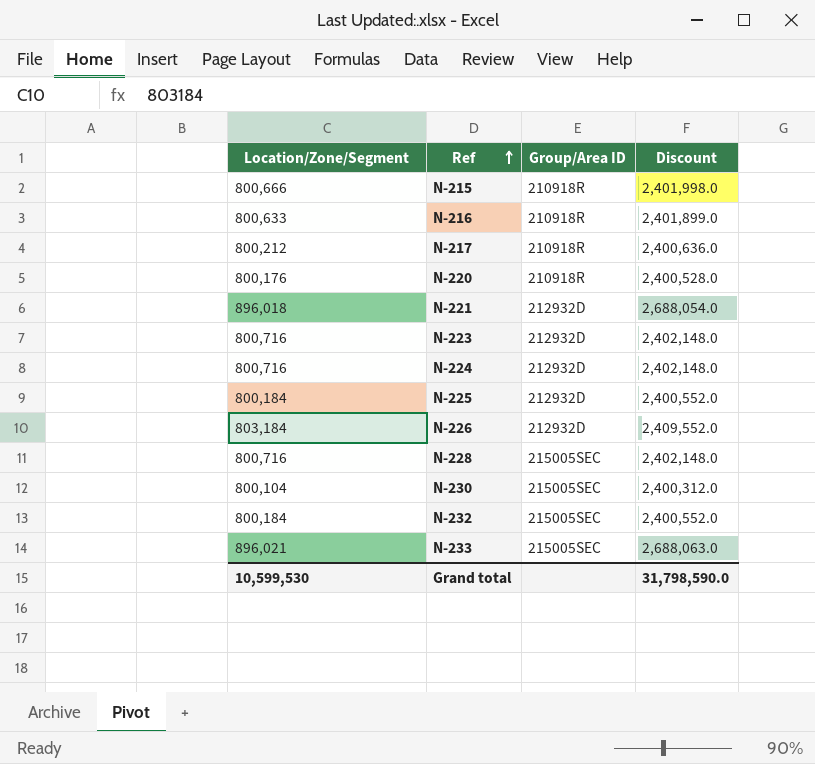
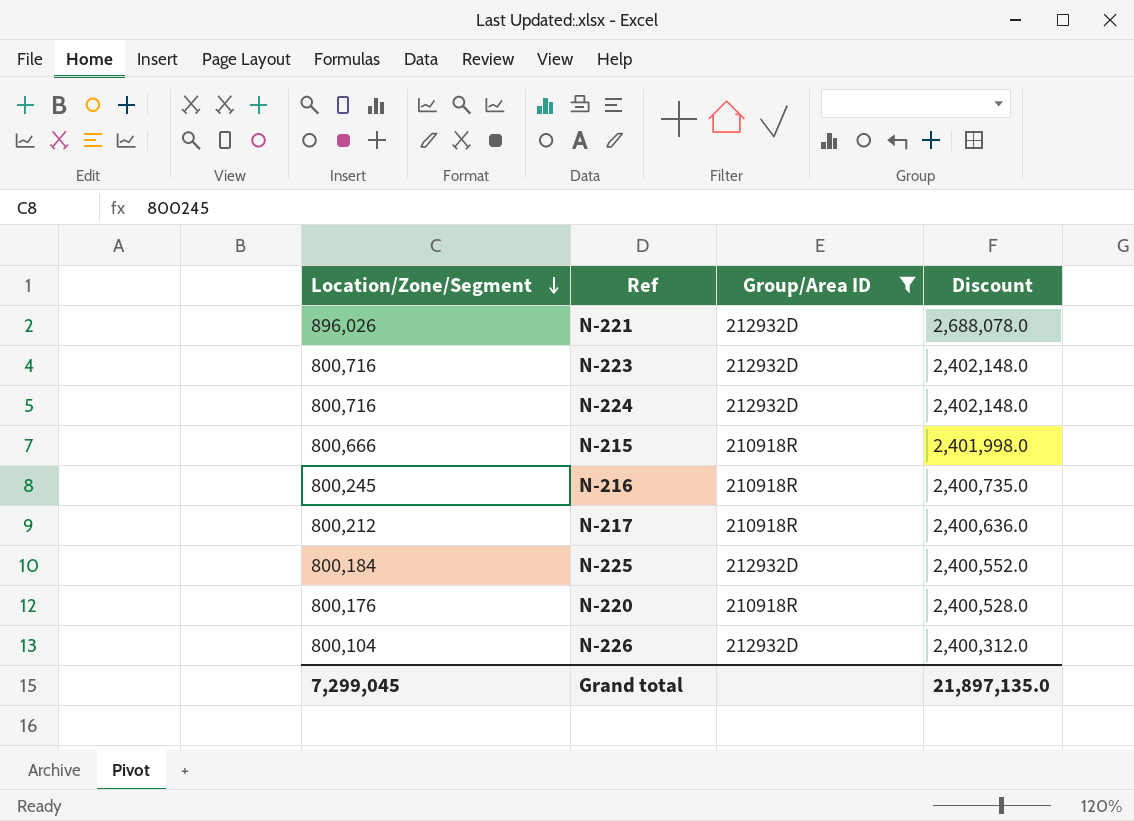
filter: none -> Group/Area ID != 215005SEC
row order: Ref ascending -> Location/Zone/Segment descending
N-221 | Location/Zone/Segment: 896,018 -> 896,026
N-221 | Discount: 2,688,054.0 -> 2,688,078.0
N-216 | Location/Zone/Segment: 800,633 -> 800,245
N-216 | Discount: 2,401,899.0 -> 2,400,735.0
N-226 | Location/Zone/Segment: 803,184 -> 800,104
N-226 | Discount: 2,409,552.0 -> 2,400,312.0
Grand total | Location/Zone/Segment: 10,599,530 -> 7,299,045
Grand total | Discount: 31,798,590.0 -> 21,897,135.0

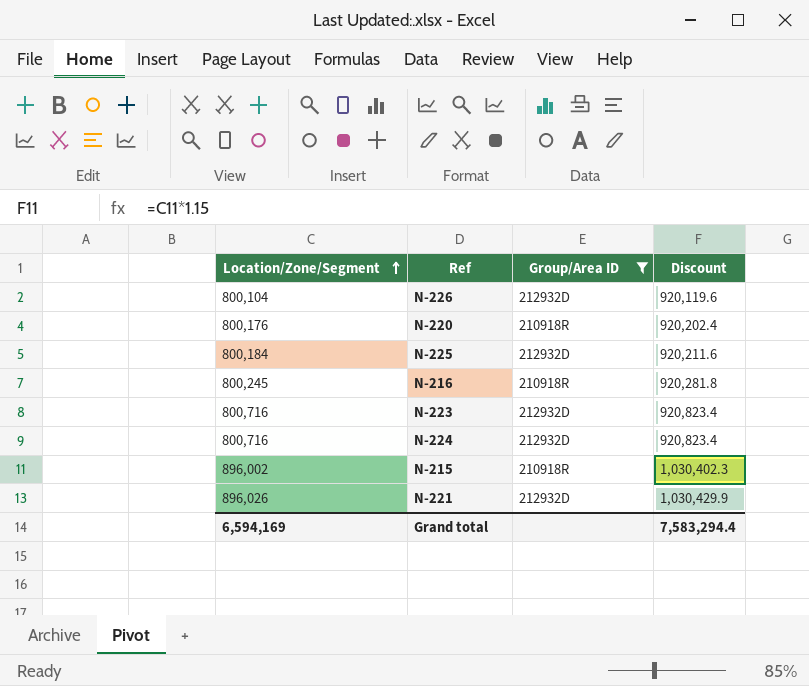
row order: Location/Zone/Segment descending -> Location/Zone/Segment ascending
column Discount | formula: [Location/Zone/Segment] * 3 -> [Location/Zone/Segment] * 1.15
row N-217: 800,212 | 210918R | 2,400,636.0 -> none
N-215 | Location/Zone/Segment: 800,666 -> 896,002
Grand total | Location/Zone/Segment: 7,299,045 -> 6,594,169
Grand total | Discount: 21,897,135.0 -> 7,583,294.4

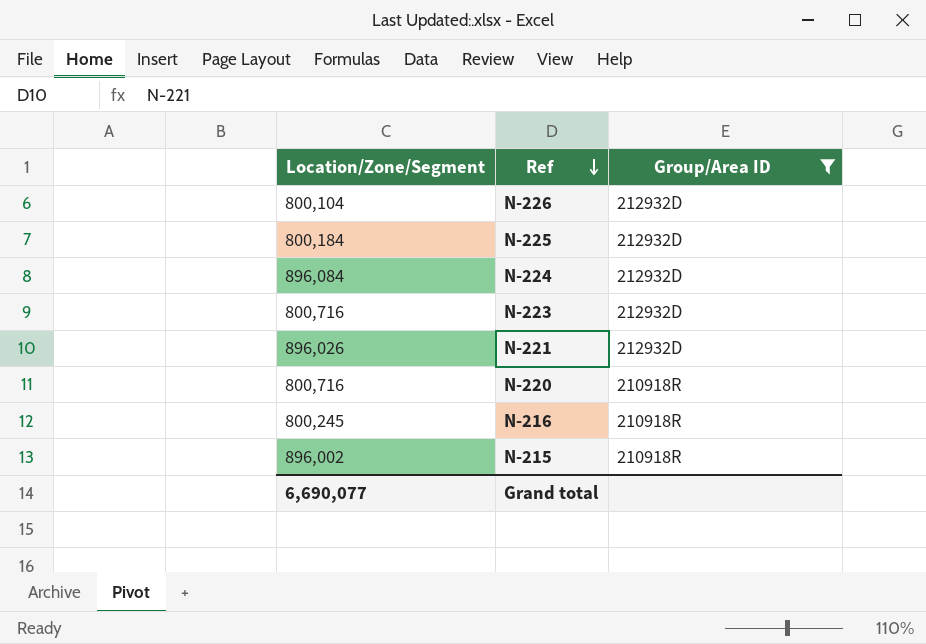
row order: Location/Zone/Segment ascending -> Ref descending
column Discount | formula: [Location/Zone/Segment] * 1.15 -> none
N-224 | Location/Zone/Segment: 800,716 -> 896,084
N-220 | Location/Zone/Segment: 800,176 -> 800,716
Grand total | Location/Zone/Segment: 6,594,169 -> 6,690,077

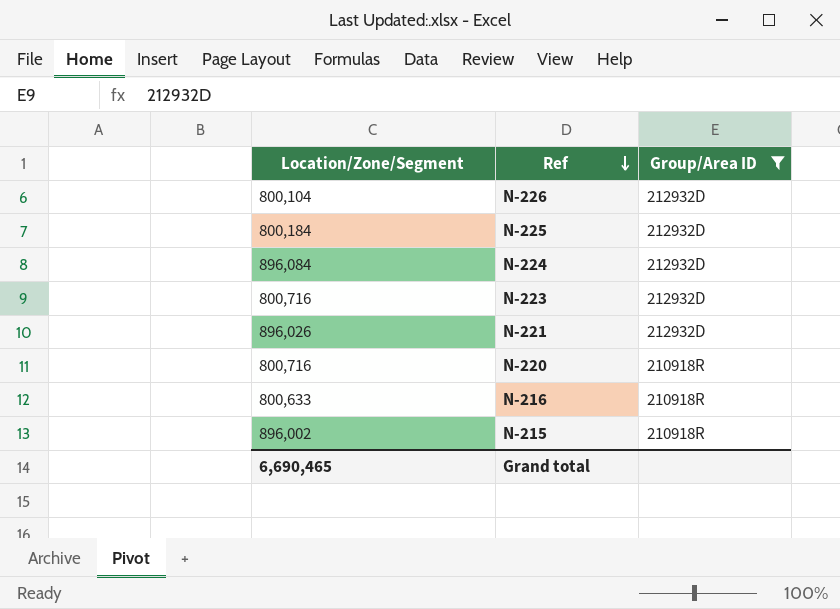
N-216 | Location/Zone/Segment: 800,245 -> 800,633
Grand total | Location/Zone/Segment: 6,690,077 -> 6,690,465

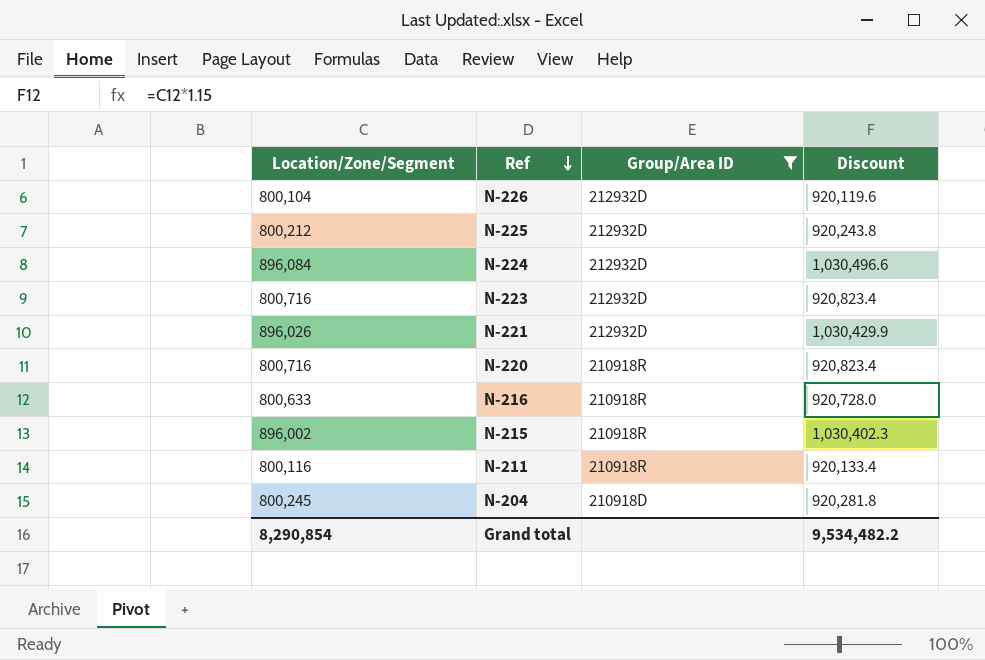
column Discount | formula: none -> [Location/Zone/Segment] * 1.15
N-225 | Location/Zone/Segment: 800,184 -> 800,212
row N-211: none -> 800,116 | 210918R | 920,133.4
row N-204: none -> 800,245 | 210918D | 920,281.8
Grand total | Location/Zone/Segment: 6,690,465 -> 8,290,854

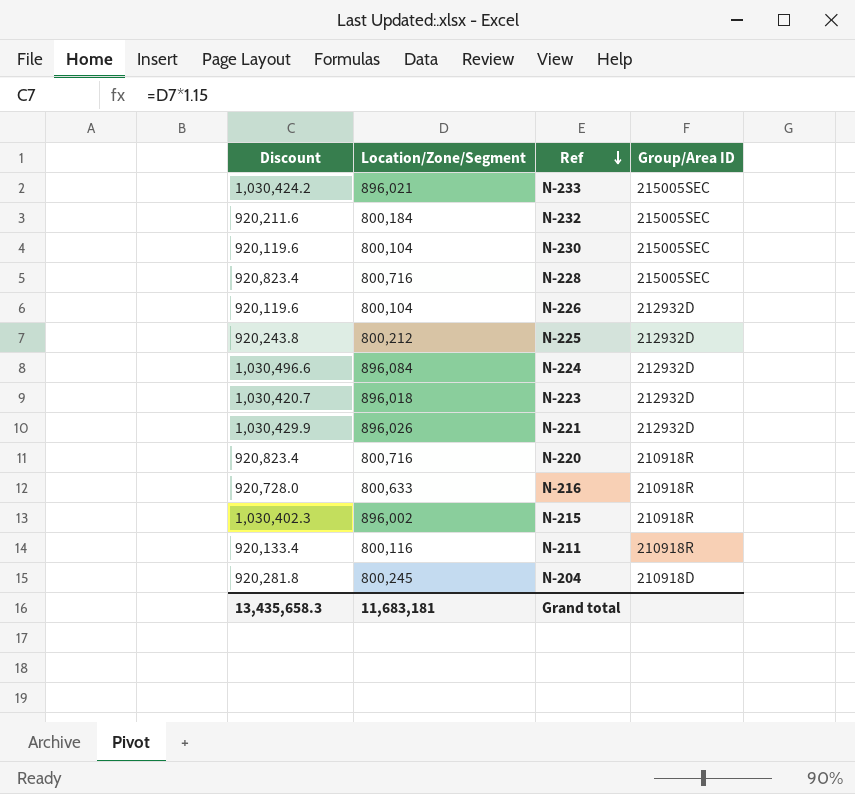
filter: Group/Area ID != 215005SEC -> none
column Discount | position: 4 -> 1
N-223 | Discount: 920,823.4 -> 1,030,420.7
N-223 | Location/Zone/Segment: 800,716 -> 896,018
Grand total | Discount: 9,534,482.2 -> 13,435,658.3
Grand total | Location/Zone/Segment: 8,290,854 -> 11,683,181

